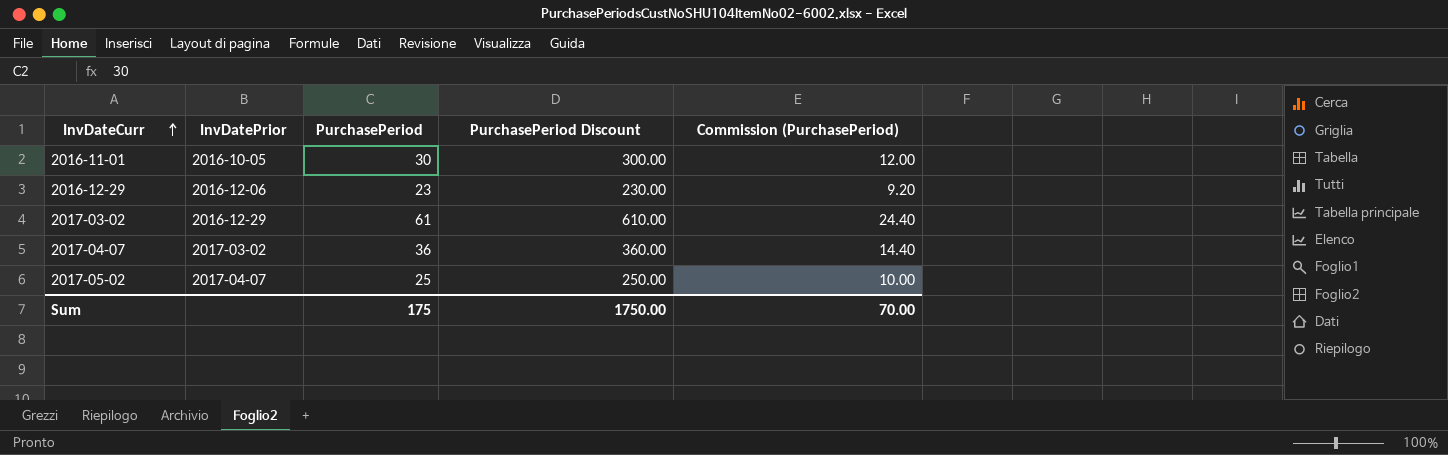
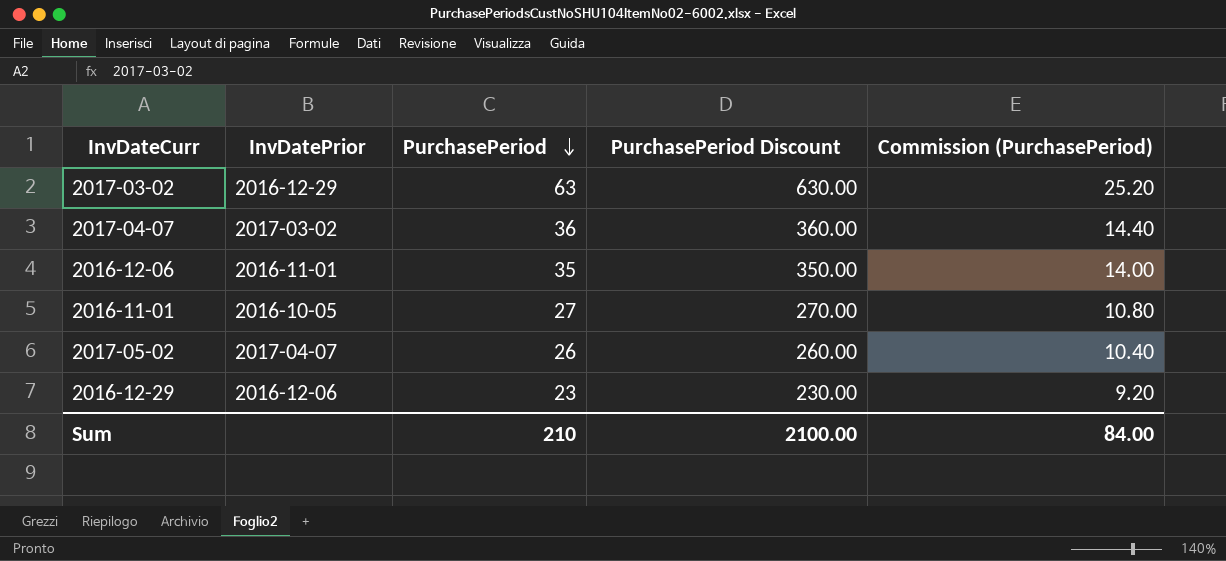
row order: InvDateCurr ascending -> PurchasePeriod descending
2017-03-02 | PurchasePeriod: 61 -> 63
2017-03-02 | PurchasePeriod Discount: 610.00 -> 630.00
2017-03-02 | Commission (PurchasePeriod): 24.40 -> 25.20
row 2016-12-06: none -> 2016-11-01 | 35 | 350.00 | 14.00
2016-11-01 | PurchasePeriod: 30 -> 27
2016-11-01 | PurchasePeriod Discount: 300.00 -> 270.00
2016-11-01 | Commission (PurchasePeriod): 12.00 -> 10.80
2017-05-02 | PurchasePeriod: 25 -> 26
2017-05-02 | PurchasePeriod Discount: 250.00 -> 260.00
2017-05-02 | Commission (PurchasePeriod): 10.00 -> 10.40
Sum | PurchasePeriod: 175 -> 210
Sum | PurchasePeriod Discount: 1750.00 -> 2100.00
Sum | Commission (PurchasePeriod): 70.00 -> 84.00

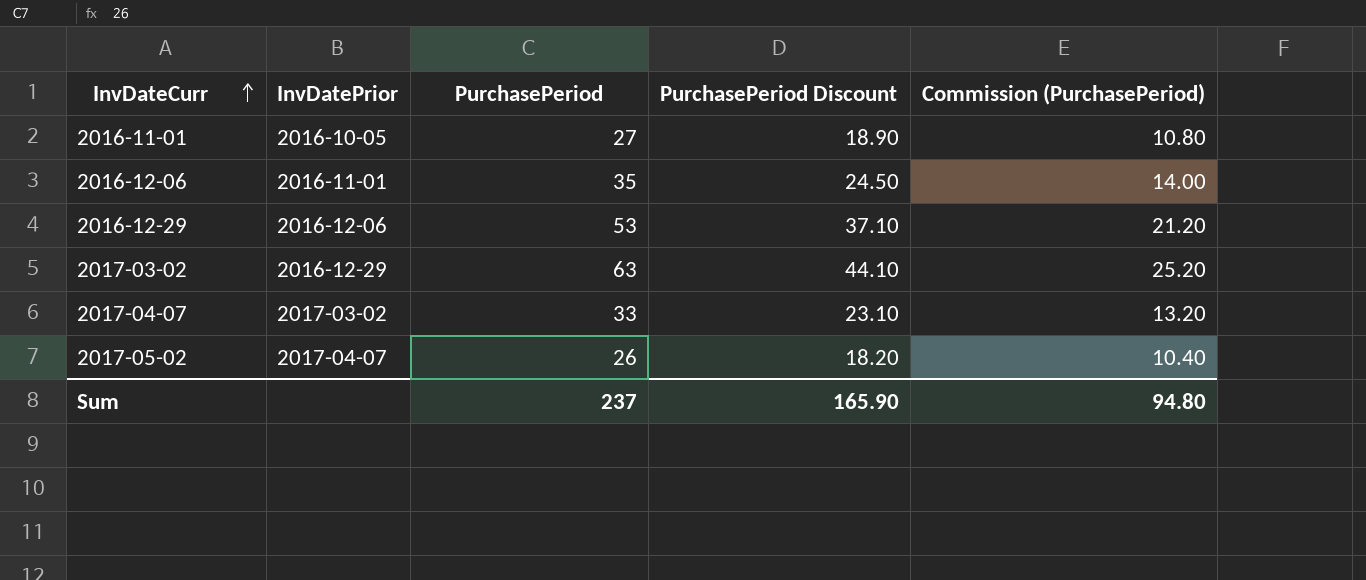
row order: PurchasePeriod descending -> InvDateCurr ascending
column PurchasePeriod Discount | formula: [PurchasePeriod] * 10 -> [PurchasePeriod] * 0.7
2016-12-29 | PurchasePeriod: 23 -> 53
2016-12-29 | Commission (PurchasePeriod): 9.20 -> 21.20
2017-04-07 | PurchasePeriod: 36 -> 33
2017-04-07 | Commission (PurchasePeriod): 14.40 -> 13.20
Sum | PurchasePeriod: 210 -> 237
Sum | PurchasePeriod Discount: 2100.00 -> 165.90
Sum | Commission (PurchasePeriod): 84.00 -> 94.80

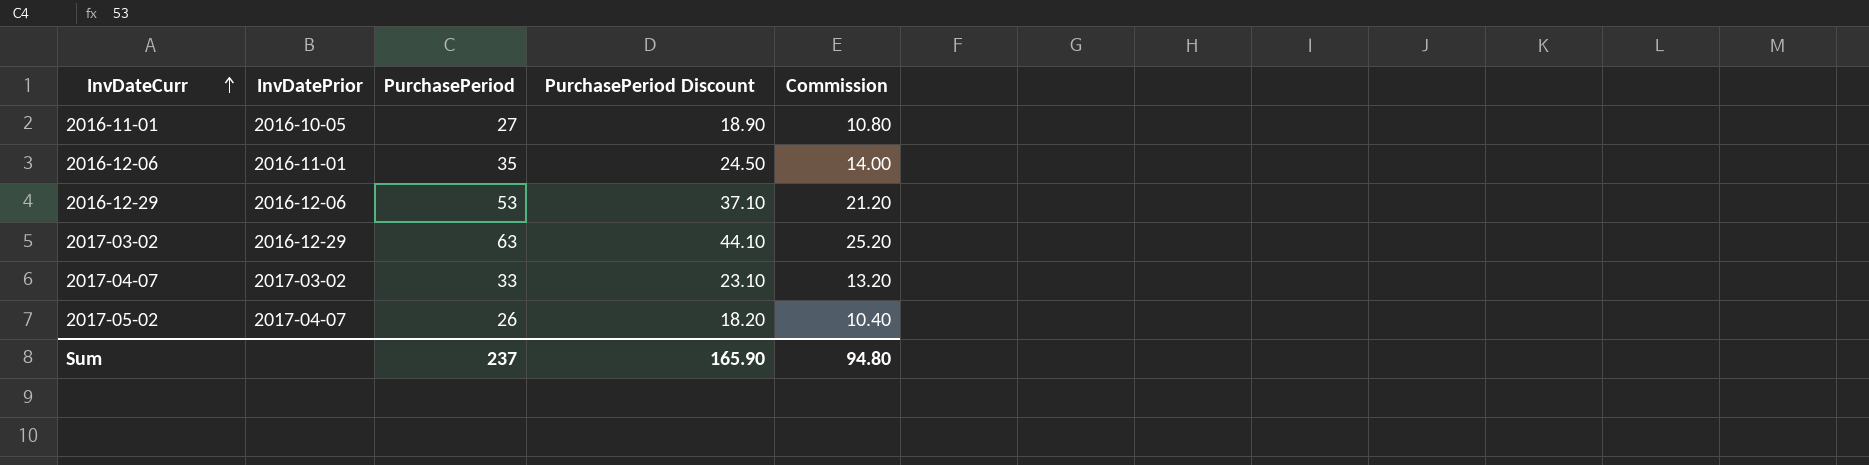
column name: Commission (PurchasePeriod) -> Commission

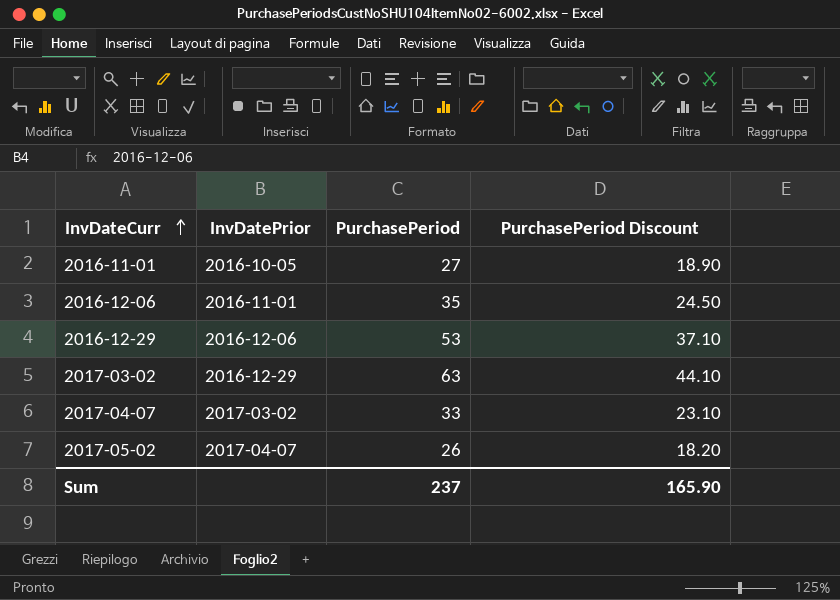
column Commission | formula: [PurchasePeriod] * 0.4 -> none

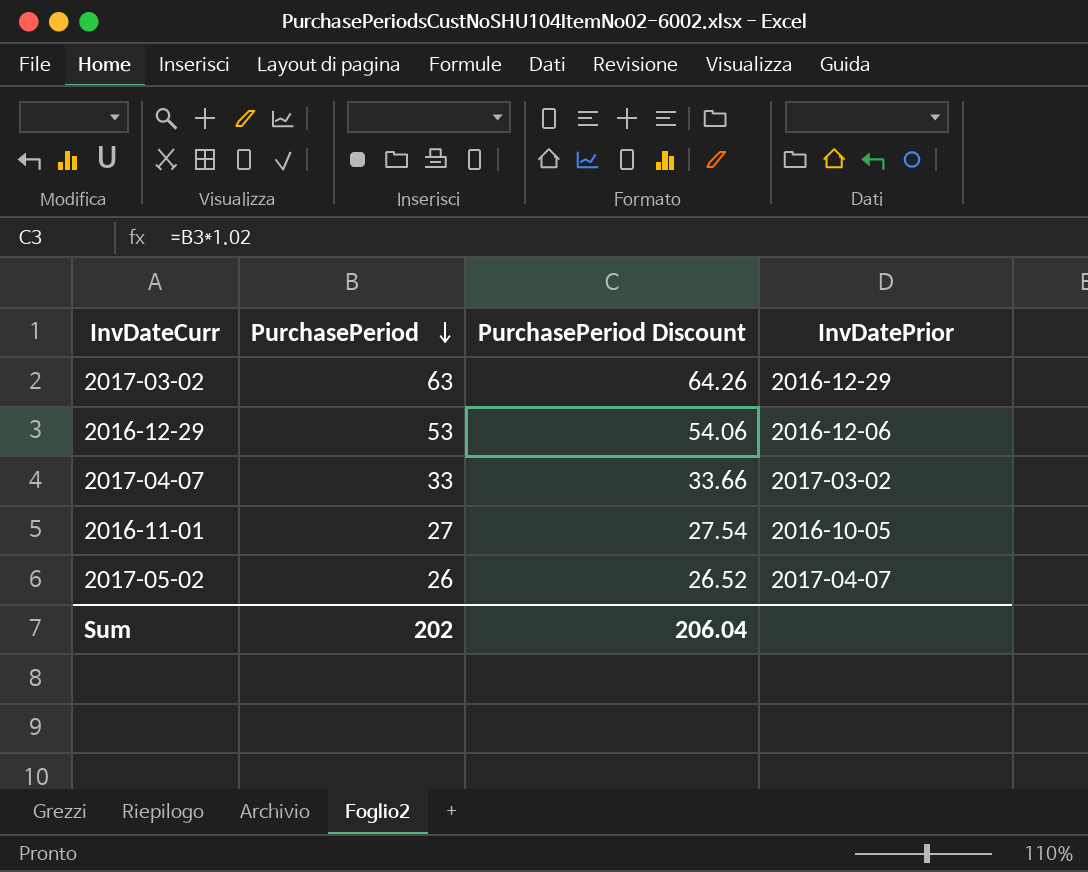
row order: InvDateCurr ascending -> PurchasePeriod descending
column PurchasePeriod Discount | formula: [PurchasePeriod] * 0.7 -> [PurchasePeriod] * 1.02
column InvDatePrior | position: 2 -> 4
row 2016-12-06: 2016-11-01 | 35 | 24.50 -> none
Sum | PurchasePeriod: 237 -> 202
Sum | PurchasePeriod Discount: 165.90 -> 206.04

